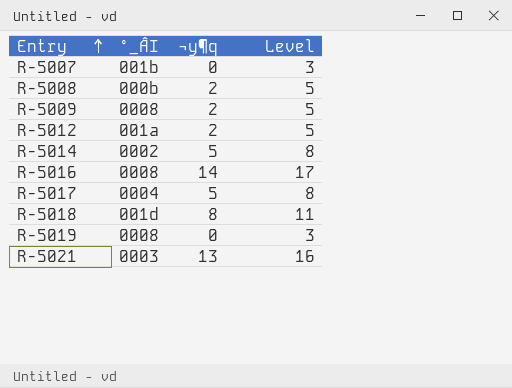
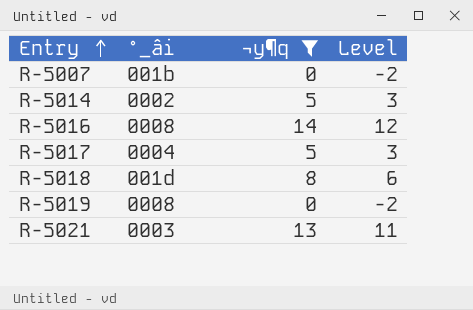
filter: none -> ¬y¶q != 2
column name: °_ÂI -> °_âi
column Level | formula: [¬y¶q] + 3 -> [¬y¶q] - 2

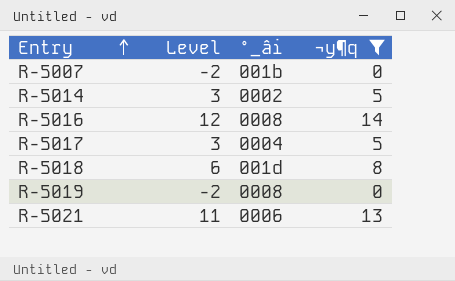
column Level | position: 4 -> 2
R-5021 | °_âi: 0003 -> 0006

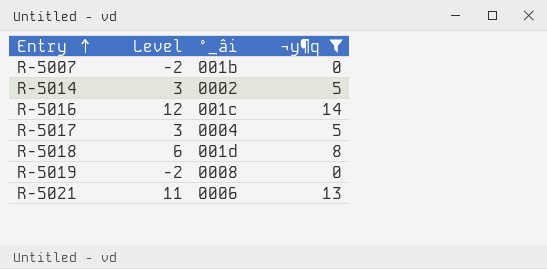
R-5016 | °_âi: 0008 -> 001c

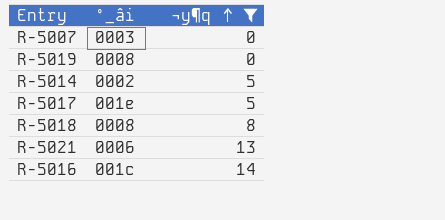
row order: Entry ascending -> ¬y¶q ascending
column Level | formula: [¬y¶q] - 2 -> none
R-5007 | °_âi: 001b -> 0003
R-5017 | °_âi: 0004 -> 001e
R-5018 | °_âi: 001d -> 0008

